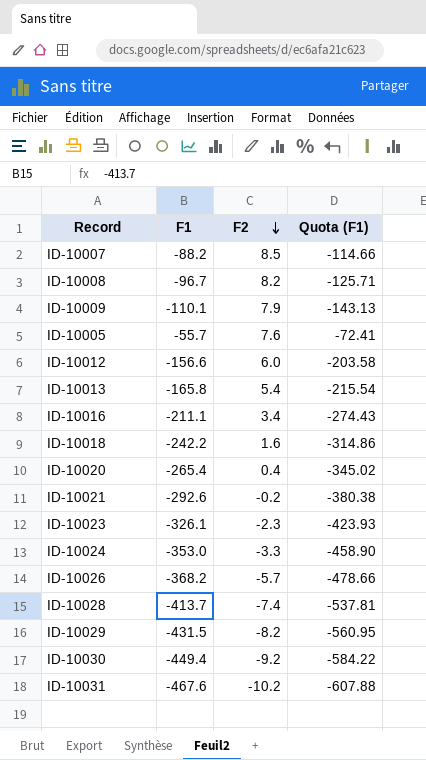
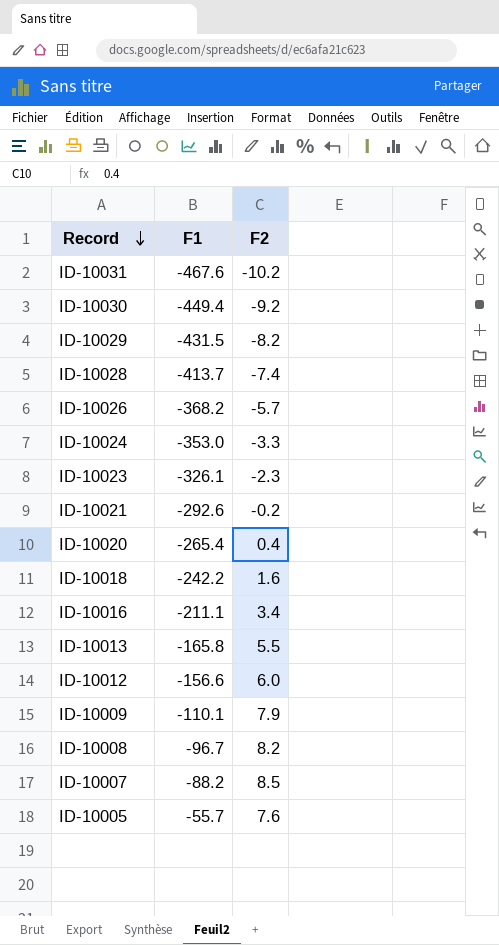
row order: F2 descending -> Record descending
column Quota (F1) | formula: [F1] * 1.3 -> none
ID-10013 | F2: 5.4 -> 5.5

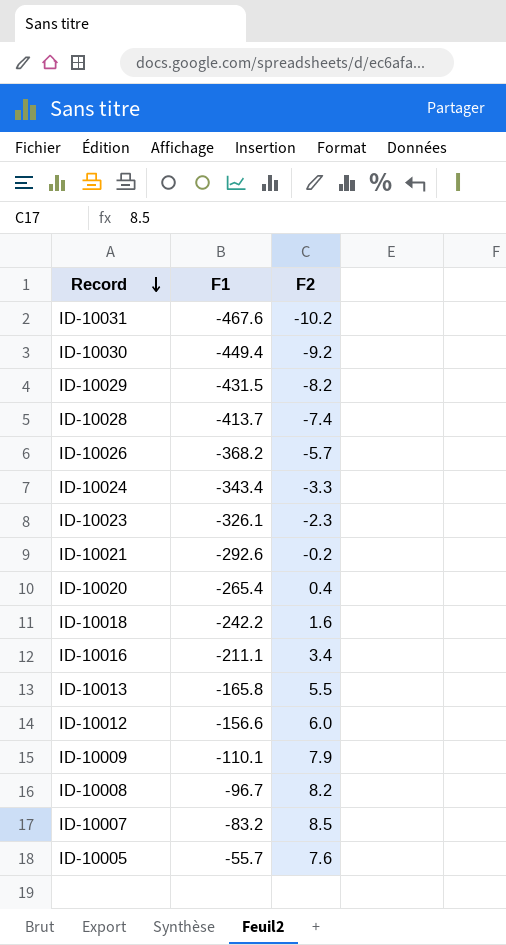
ID-10024 | F1: -353.0 -> -343.4
ID-10007 | F1: -88.2 -> -83.2

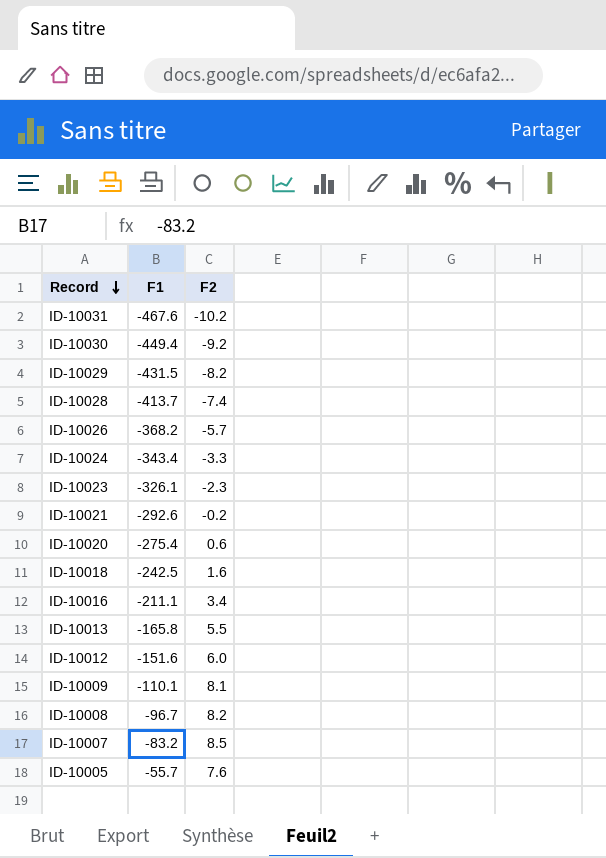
ID-10020 | F1: -265.4 -> -275.4
ID-10020 | F2: 0.4 -> 0.6
ID-10018 | F1: -242.2 -> -242.5
ID-10012 | F1: -156.6 -> -151.6
ID-10009 | F2: 7.9 -> 8.1

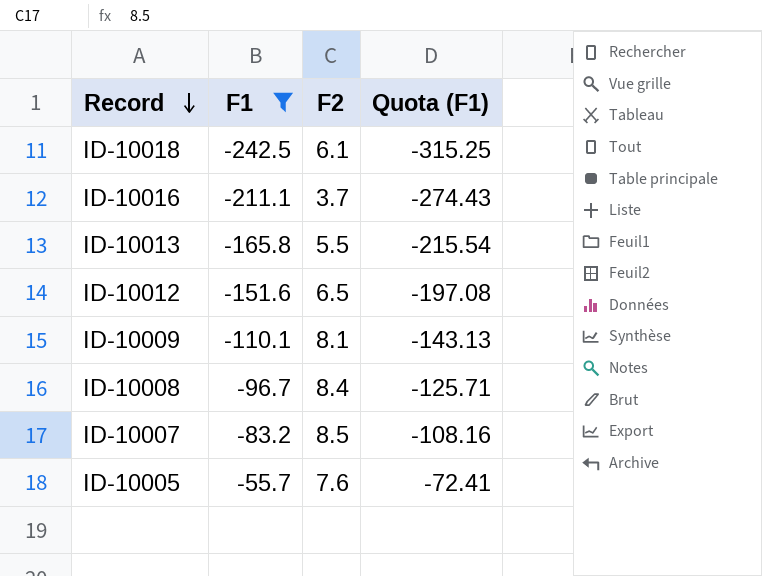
filter: none -> F1 >= -242.5
column Quota (F1) | formula: none -> [F1] * 1.3
ID-10018 | F2: 1.6 -> 6.1
ID-10016 | F2: 3.4 -> 3.7
ID-10012 | F2: 6.0 -> 6.5
ID-10008 | F2: 8.2 -> 8.4

